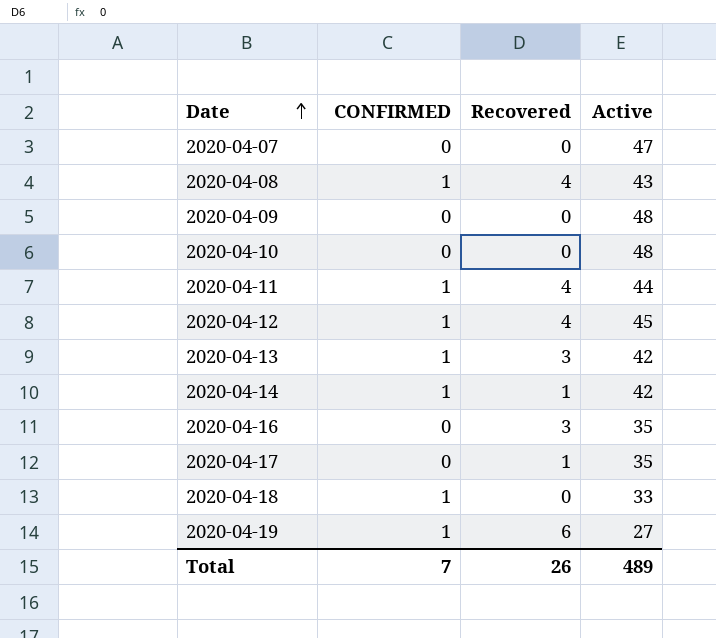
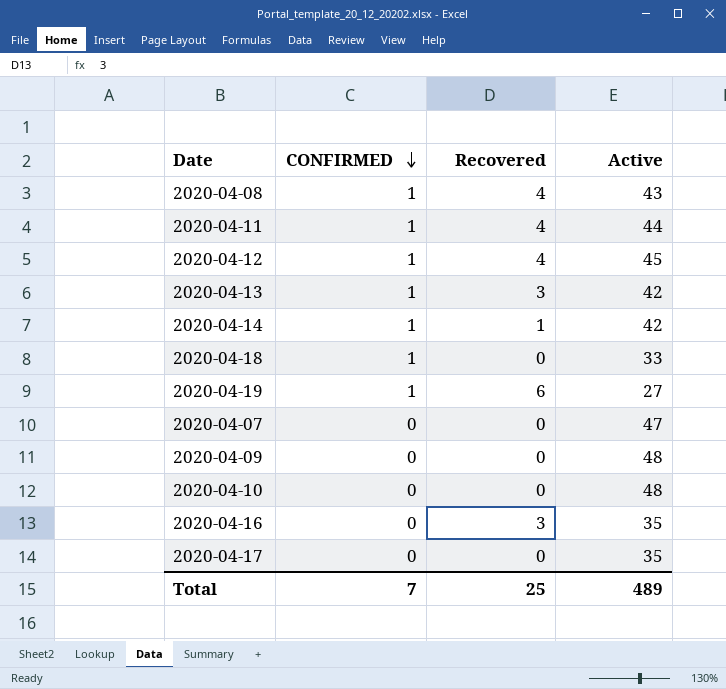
row order: Date ascending -> CONFIRMED descending
2020-04-17 | Recovered: 1 -> 0
Total | Recovered: 26 -> 25

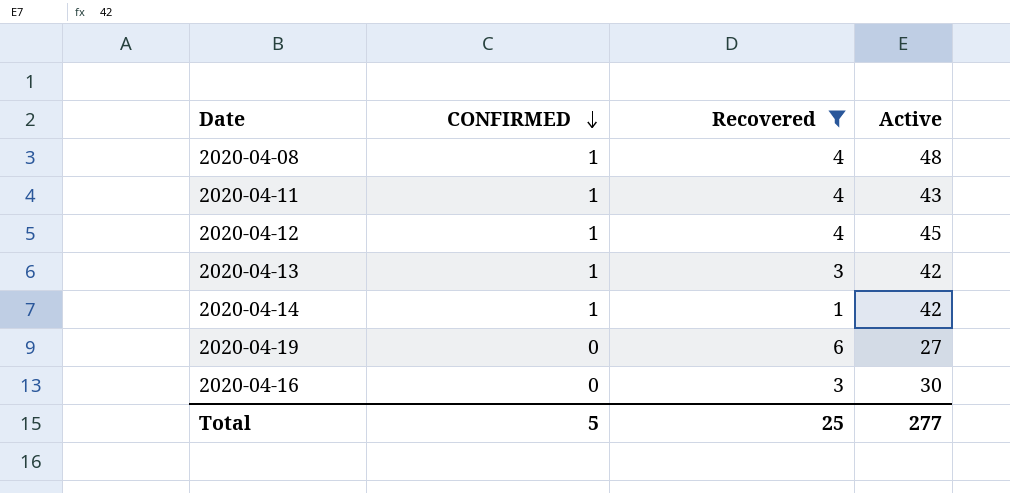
filter: none -> Recovered != 0
2020-04-08 | Active: 43 -> 48
2020-04-11 | Active: 44 -> 43
2020-04-19 | CONFIRMED: 1 -> 0
2020-04-16 | Active: 35 -> 30
Total | CONFIRMED: 7 -> 5
Total | Active: 489 -> 277

